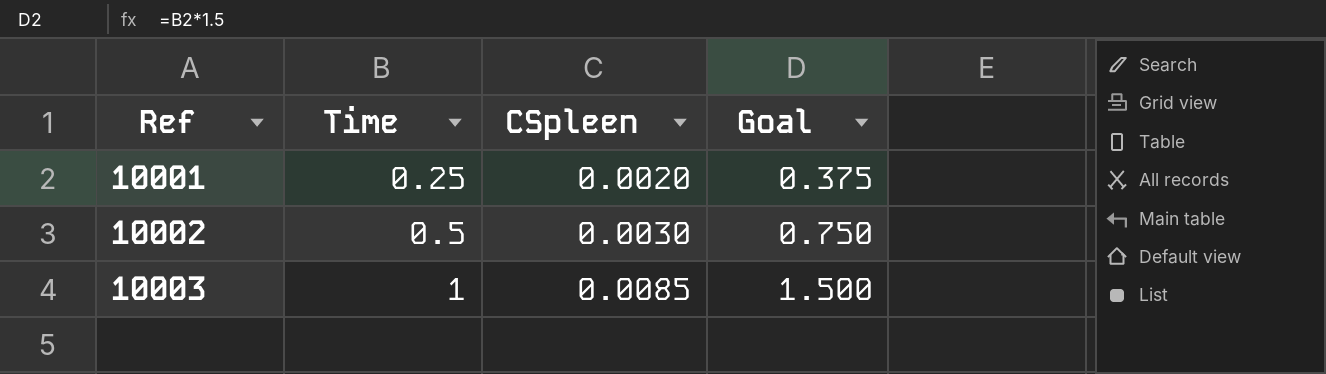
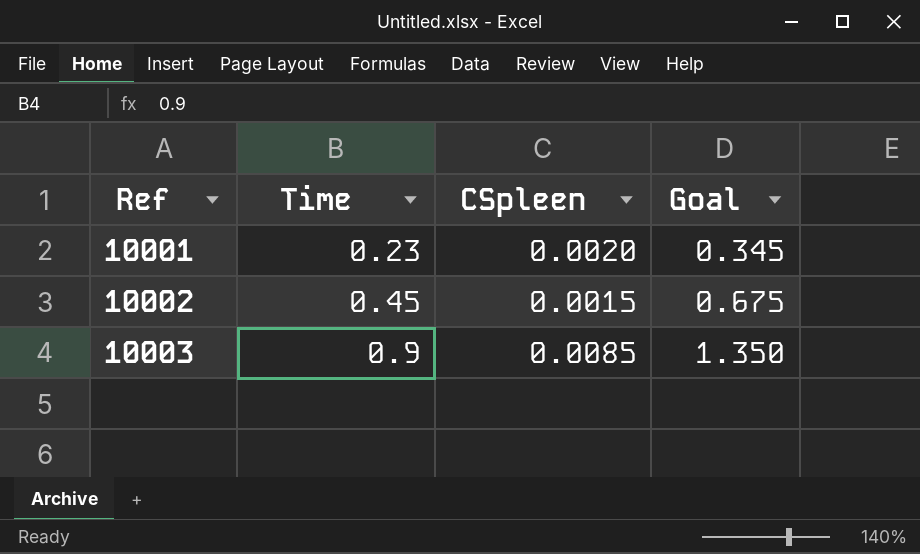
10001 | Time: 0.25 -> 0.23
10001 | Goal: 0.375 -> 0.345
10002 | Time: 0.5 -> 0.45
10002 | CSpleen: 0.0030 -> 0.0015
10002 | Goal: 0.750 -> 0.675
10003 | Time: 1 -> 0.9
10003 | Goal: 1.500 -> 1.350

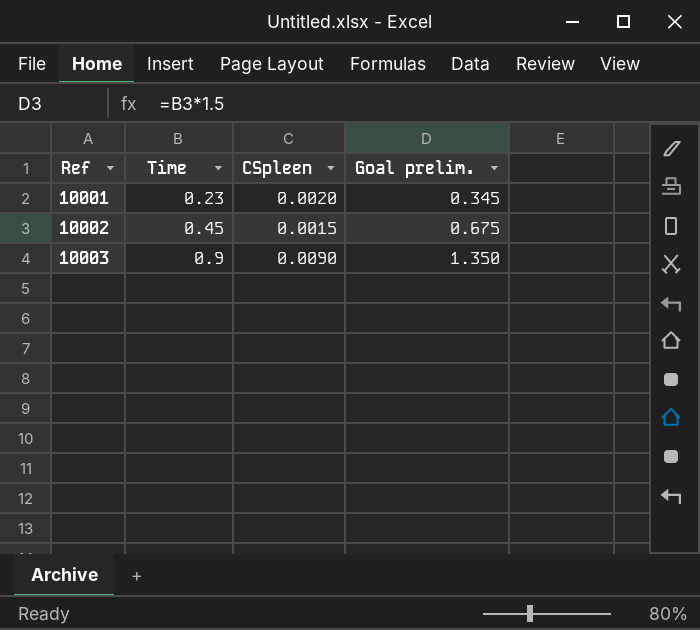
column name: Goal -> Goal prelim.
10003 | CSpleen: 0.0085 -> 0.0090

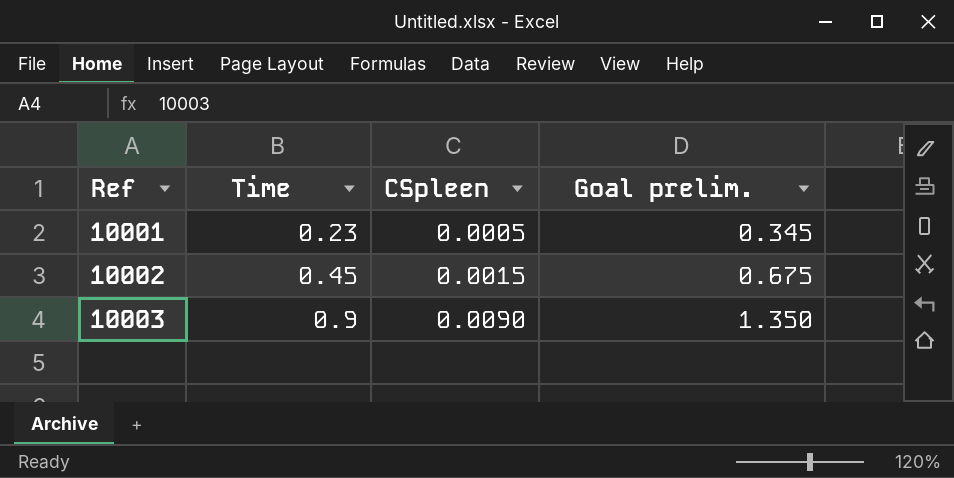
10001 | CSpleen: 0.0020 -> 0.0005

